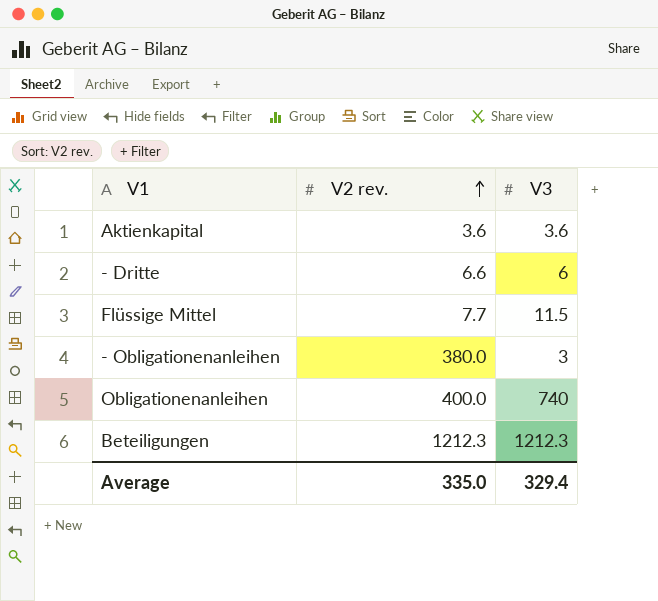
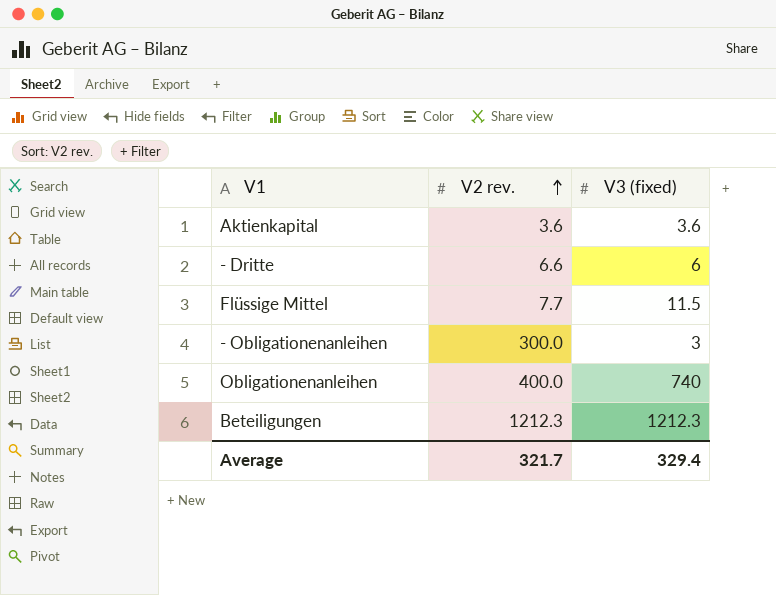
column name: V3 -> V3 (fixed)
- Obligationenanleihen | V2 rev.: 380.0 -> 300.0
Average | V2 rev.: 335.0 -> 321.7

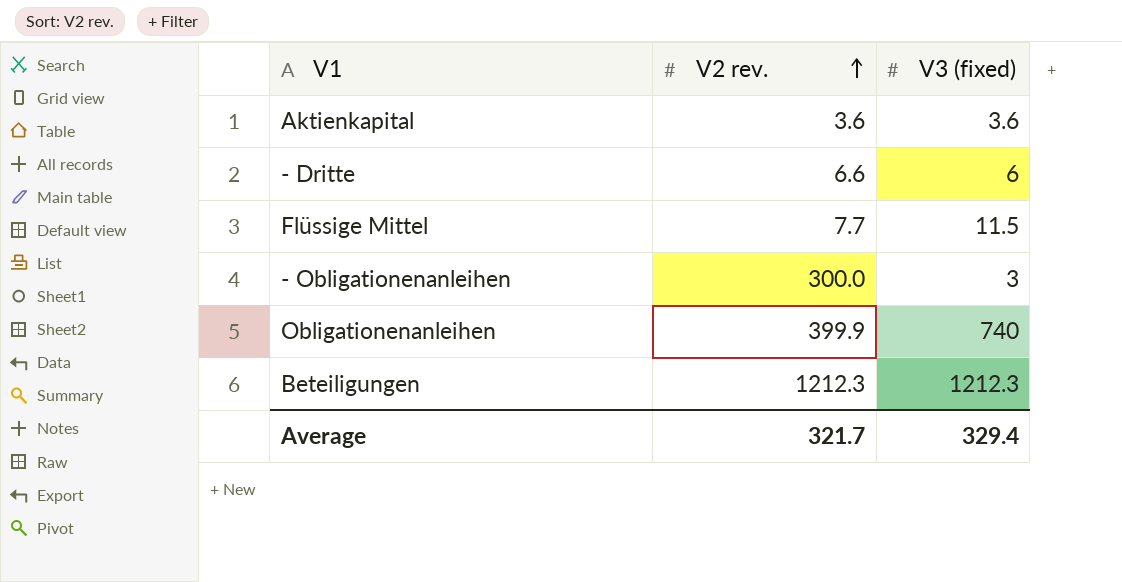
Obligationenanleihen | V2 rev.: 400.0 -> 399.9

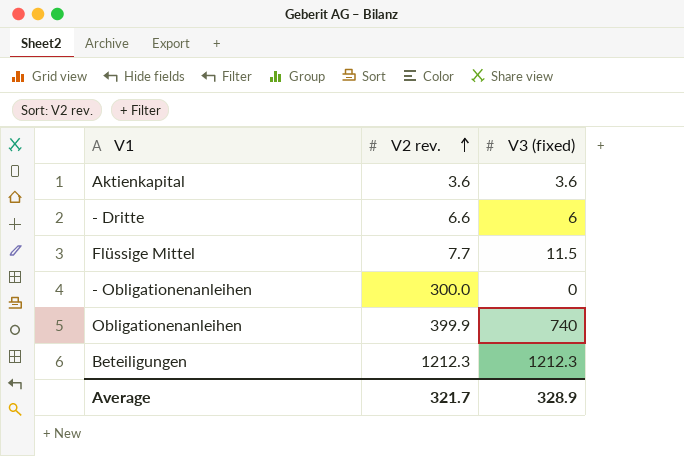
- Obligationenanleihen | V3 (fixed): 3 -> 0
Average | V3 (fixed): 329.4 -> 328.9

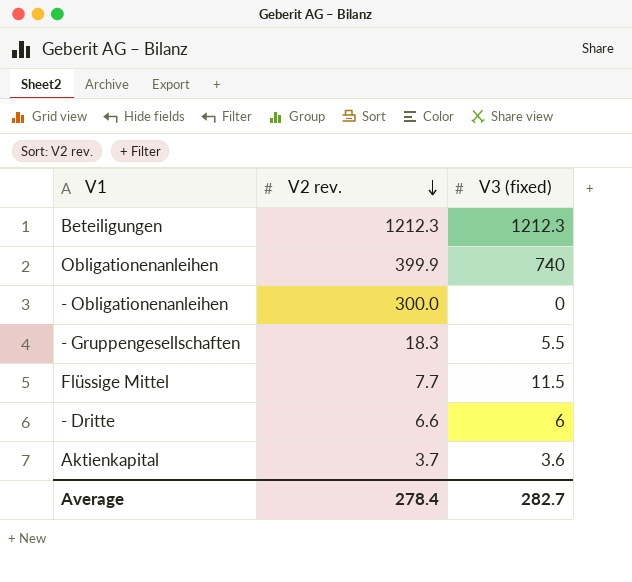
row order: V2 rev. ascending -> V2 rev. descending
row - Gruppengesellschaften: none -> 18.3 | 5.5
Aktienkapital | V2 rev.: 3.6 -> 3.7
Average | V2 rev.: 321.7 -> 278.4
Average | V3 (fixed): 328.9 -> 282.7

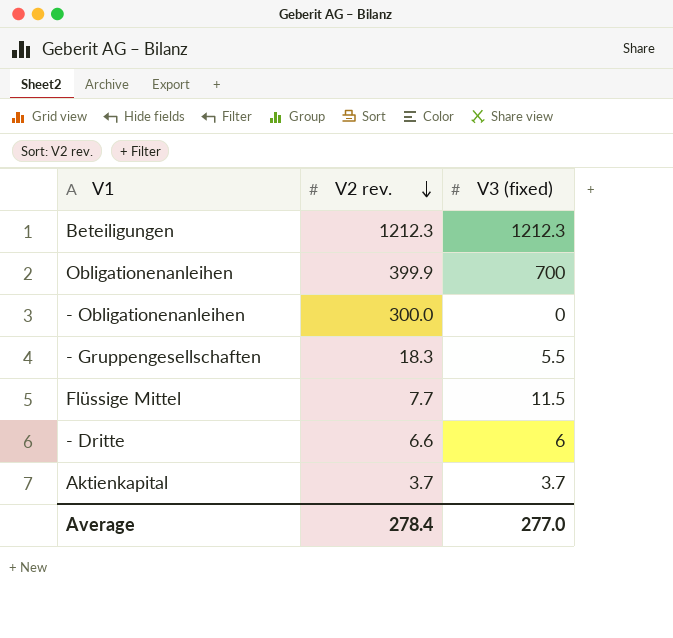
Obligationenanleihen | V3 (fixed): 740 -> 700
Aktienkapital | V3 (fixed): 3.6 -> 3.7
Average | V3 (fixed): 282.7 -> 277.0

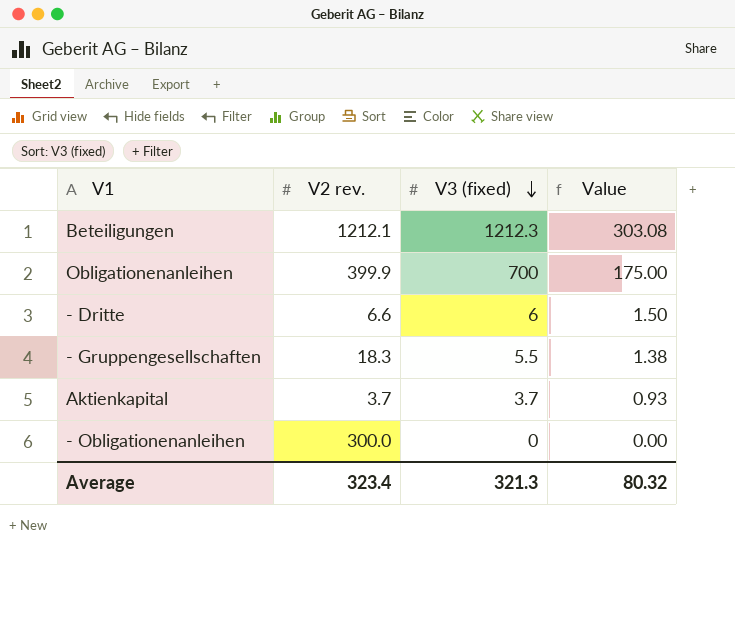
row order: V2 rev. descending -> V3 (fixed) descending
column Value | formula: none -> [V3 (fixed)] * 0.25
row Flüssige Mittel: 7.7 | 11.5 -> none
Beteiligungen | V2 rev.: 1212.3 -> 1212.1
Average | V2 rev.: 278.4 -> 323.4
Average | V3 (fixed): 277.0 -> 321.3

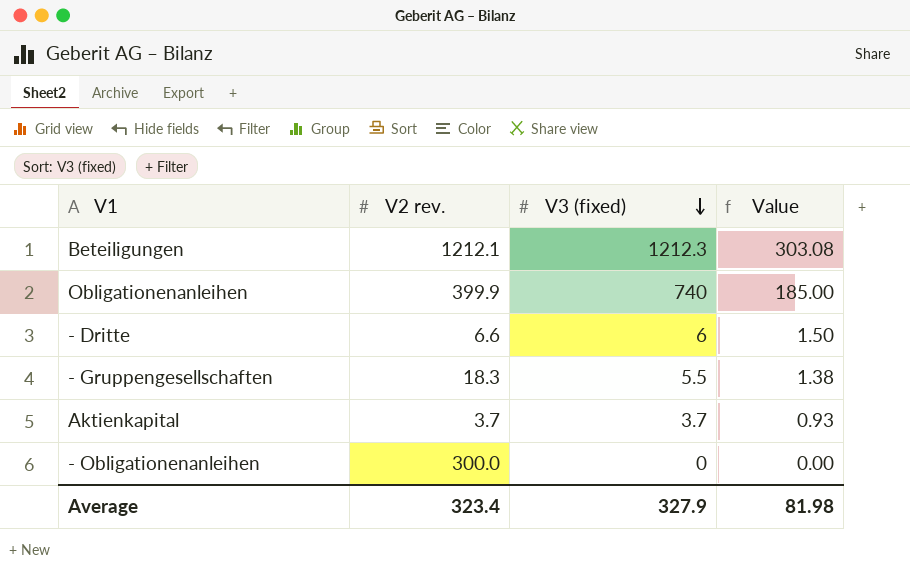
Obligationenanleihen | V3 (fixed): 700 -> 740
Obligationenanleihen | Value: 175.00 -> 185.00
Average | V3 (fixed): 321.3 -> 327.9
Average | Value: 80.32 -> 81.98

